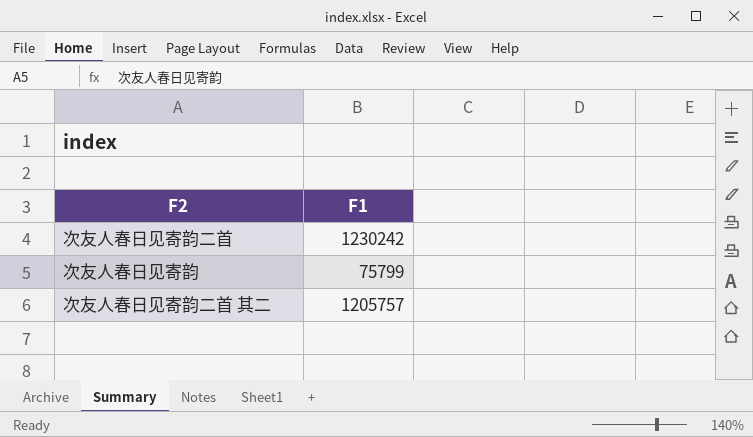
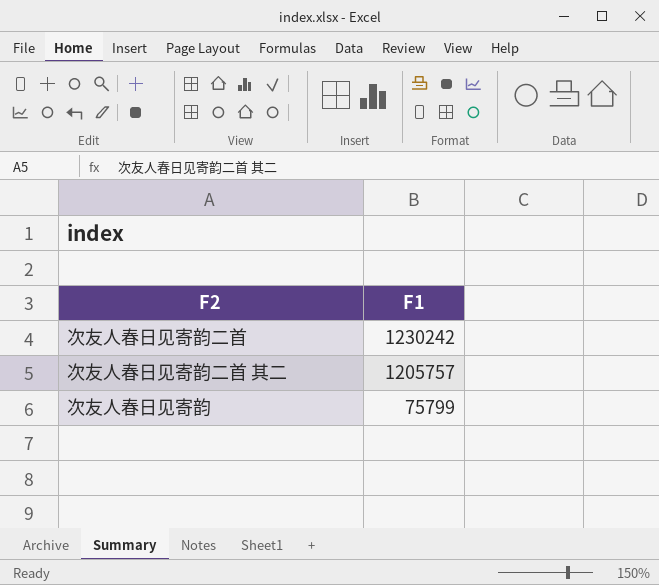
row order: none -> F1 descending

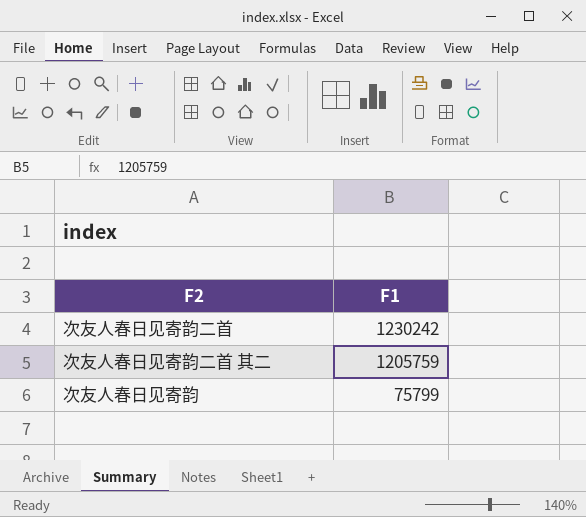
次友人春日见寄韵二首 其二 | F1: 1205757 -> 1205759

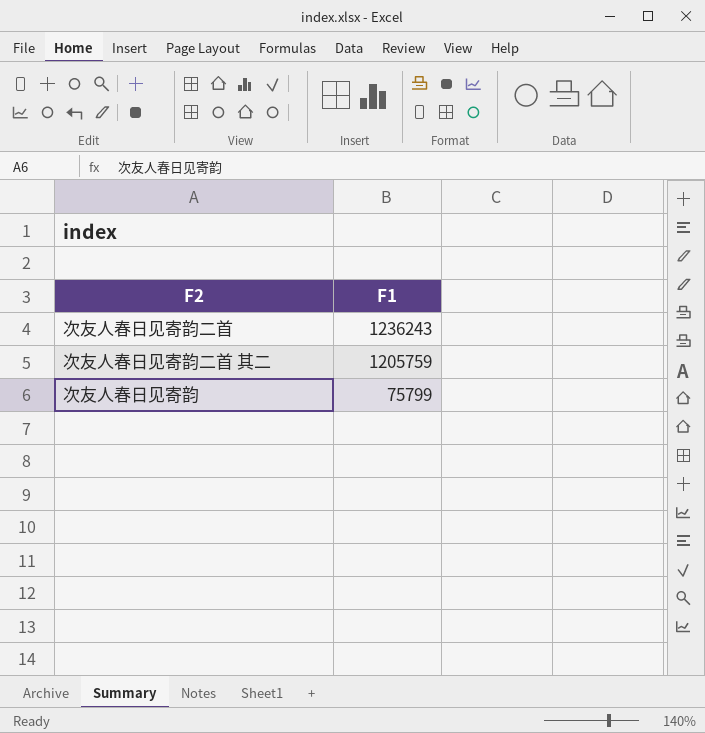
次友人春日见寄韵二首 | F1: 1230242 -> 1236243

